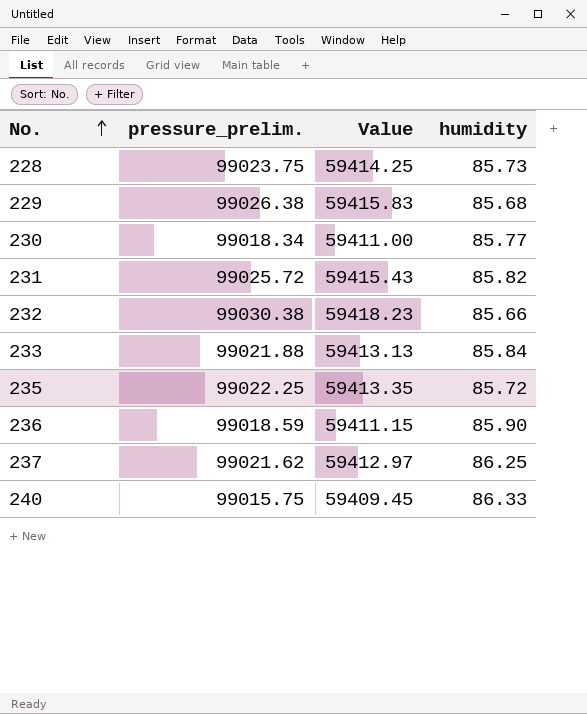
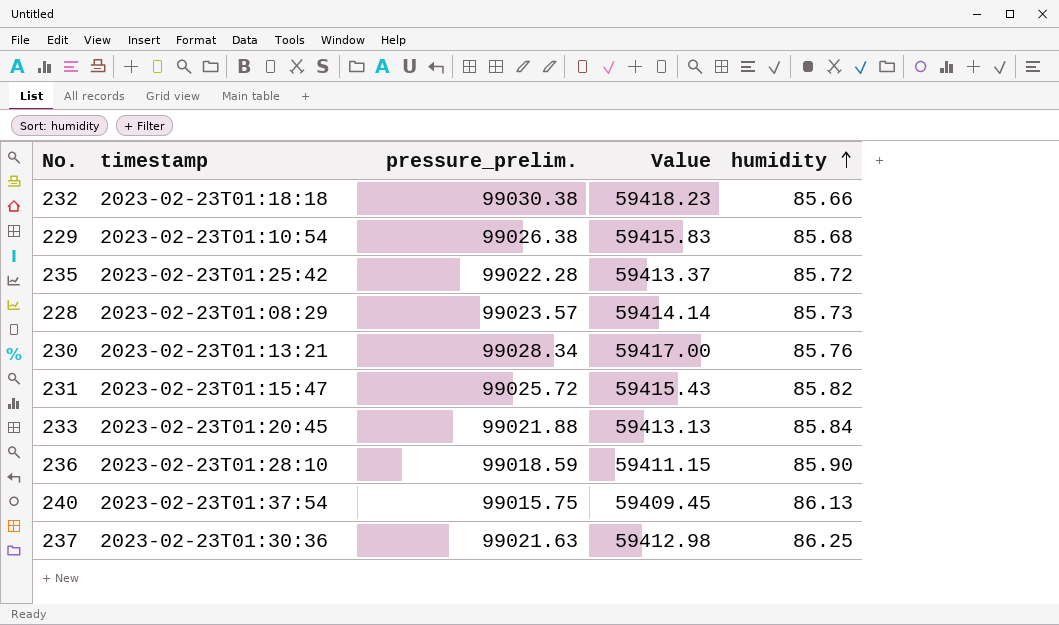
row order: No. ascending -> humidity ascending
column timestamp | position: none -> 2
235 | pressure_prelim.: 99022.25 -> 99022.28
235 | Value: 59413.35 -> 59413.37
228 | pressure_prelim.: 99023.75 -> 99023.57
228 | Value: 59414.25 -> 59414.14
230 | pressure_prelim.: 99018.34 -> 99028.34
230 | Value: 59411.00 -> 59417.00
230 | humidity: 85.77 -> 85.76
240 | humidity: 86.33 -> 86.13
237 | pressure_prelim.: 99021.62 -> 99021.63
237 | Value: 59412.97 -> 59412.98

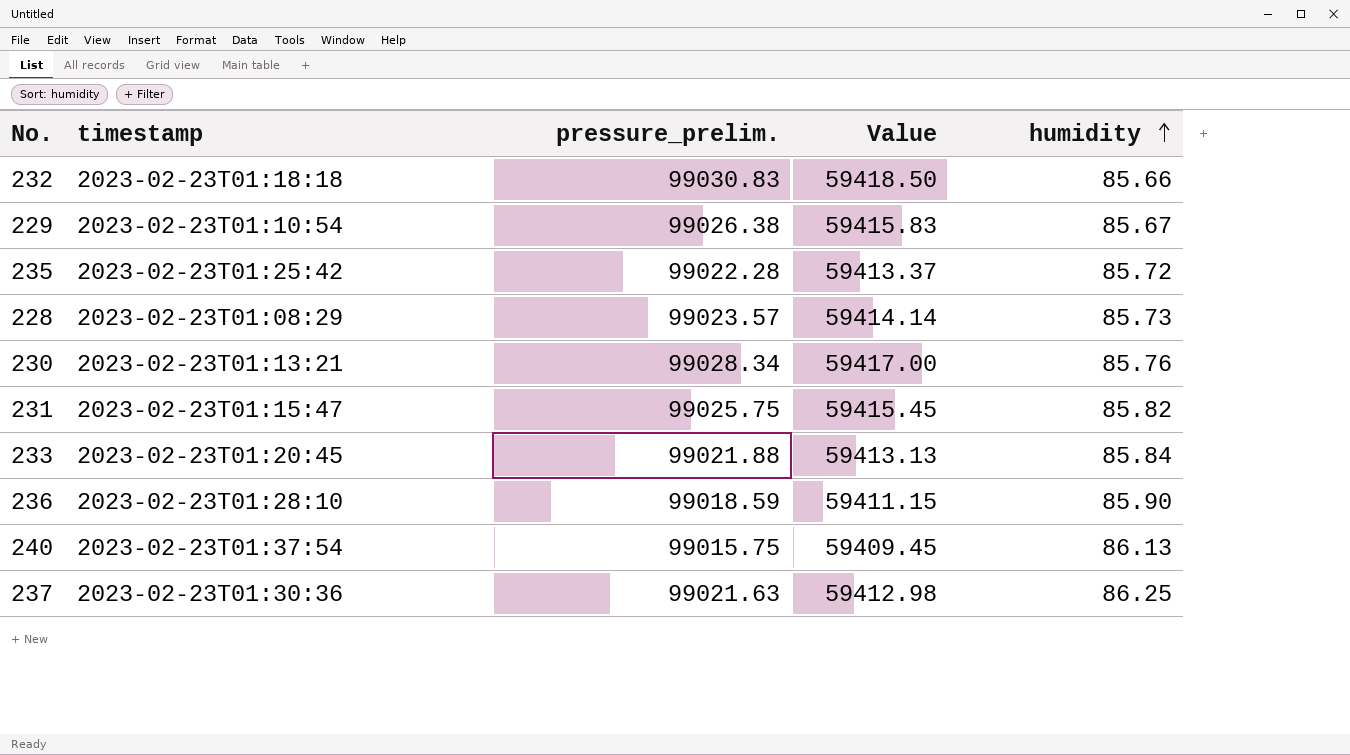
232 | pressure_prelim.: 99030.38 -> 99030.83
232 | Value: 59418.23 -> 59418.50
229 | humidity: 85.68 -> 85.67
231 | pressure_prelim.: 99025.72 -> 99025.75
231 | Value: 59415.43 -> 59415.45

